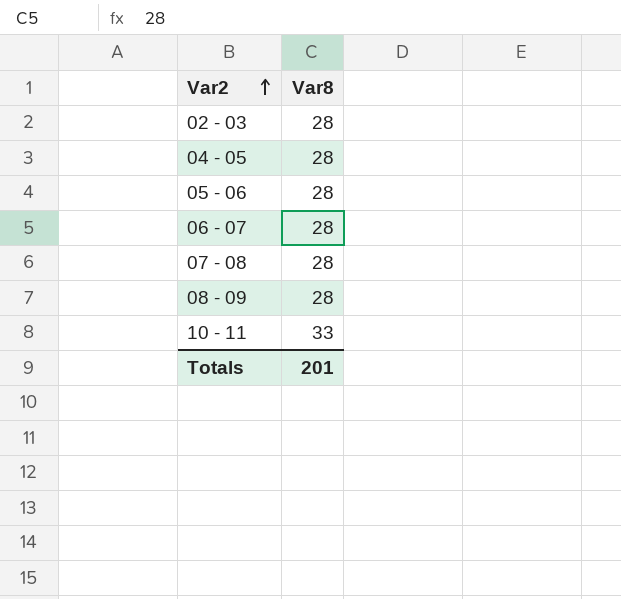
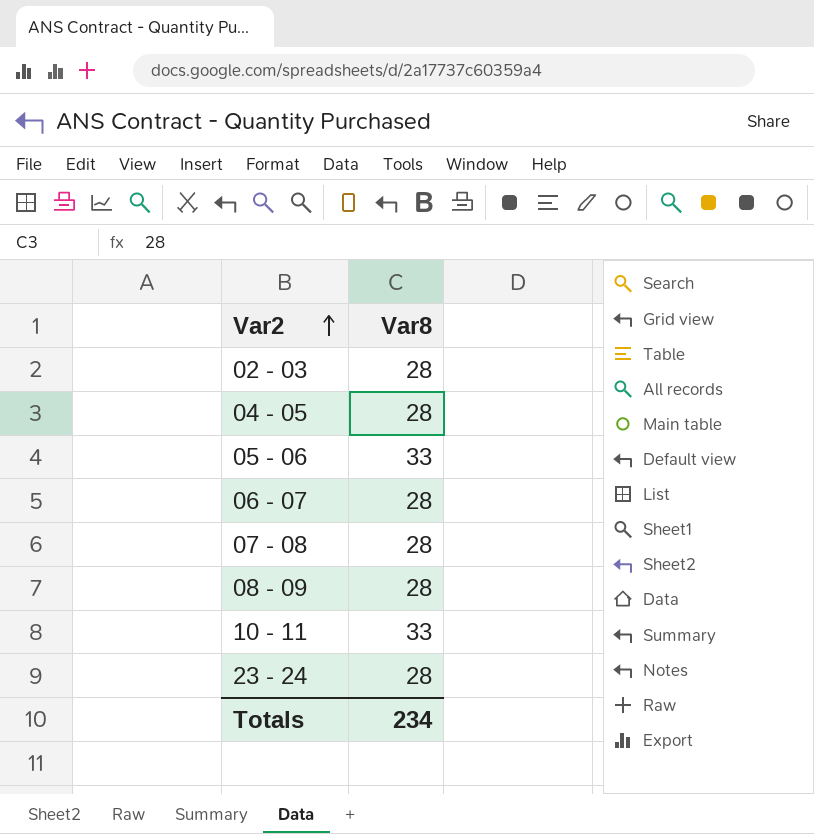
05 - 06 | Var8: 28 -> 33
row 23 - 24: none -> 28
Totals | Var8: 201 -> 234

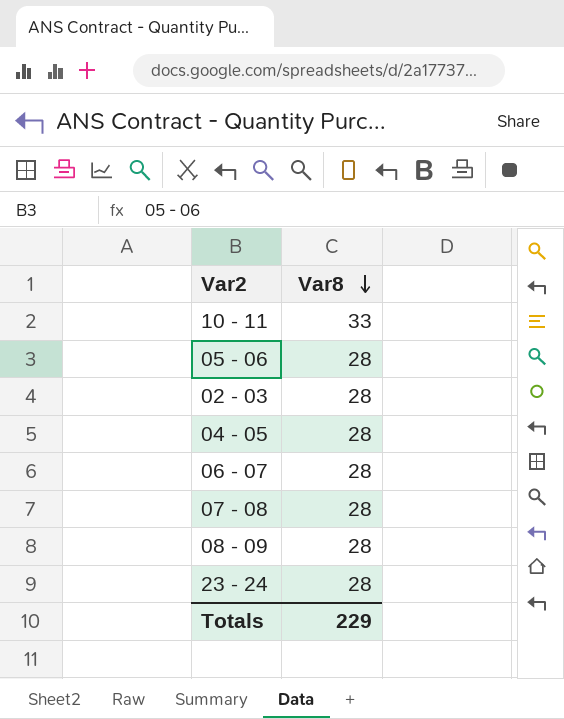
row order: Var2 ascending -> Var8 descending
05 - 06 | Var8: 33 -> 28
Totals | Var8: 234 -> 229

